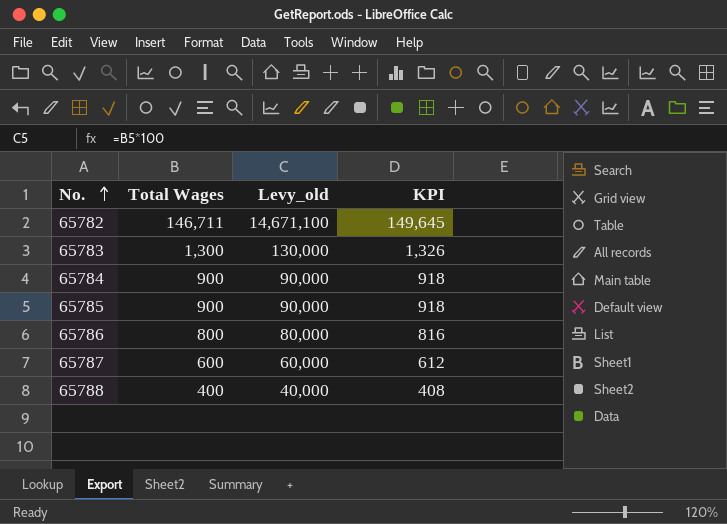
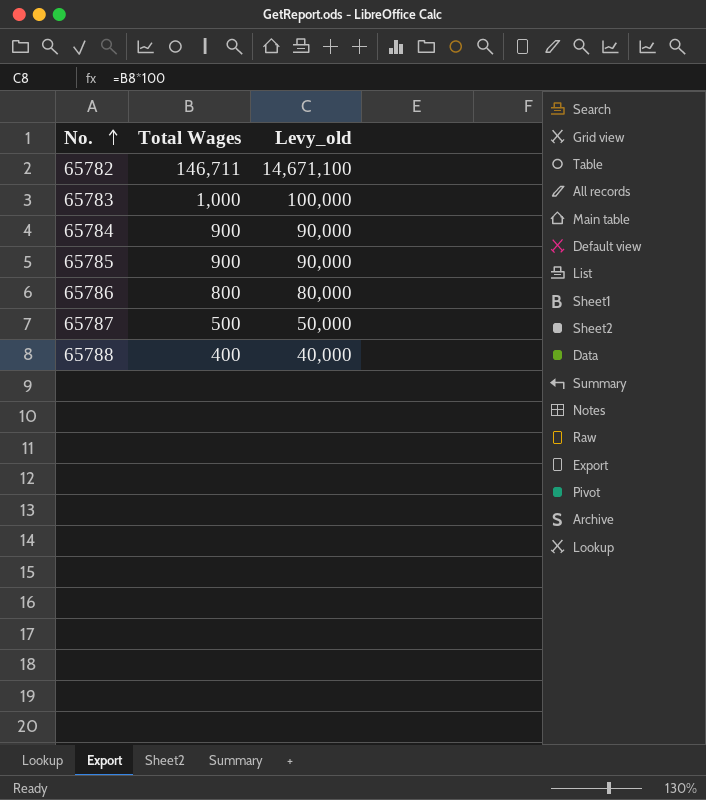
column KPI | formula: [Total Wages] * 1.02 -> none
65783 | Total Wages: 1,300 -> 1,000
65783 | Levy_old: 130,000 -> 100,000
65787 | Total Wages: 600 -> 500
65787 | Levy_old: 60,000 -> 50,000

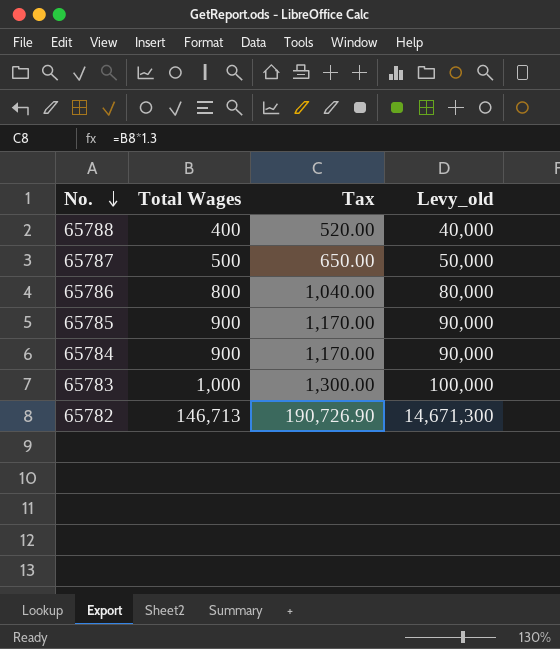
row order: No. ascending -> No. descending
column Tax | formula: none -> [Total Wages] * 1.3
65782 | Total Wages: 146,711 -> 146,713
65782 | Levy_old: 14,671,100 -> 14,671,300

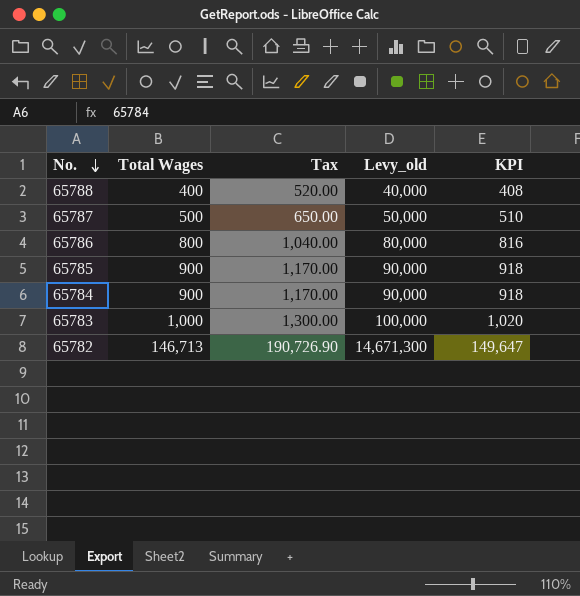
column KPI | formula: none -> [Total Wages] * 1.02

